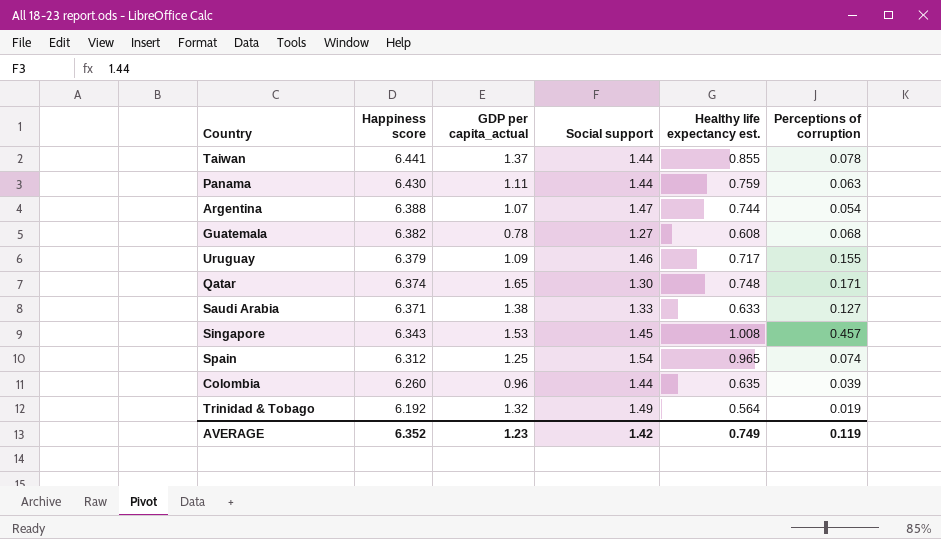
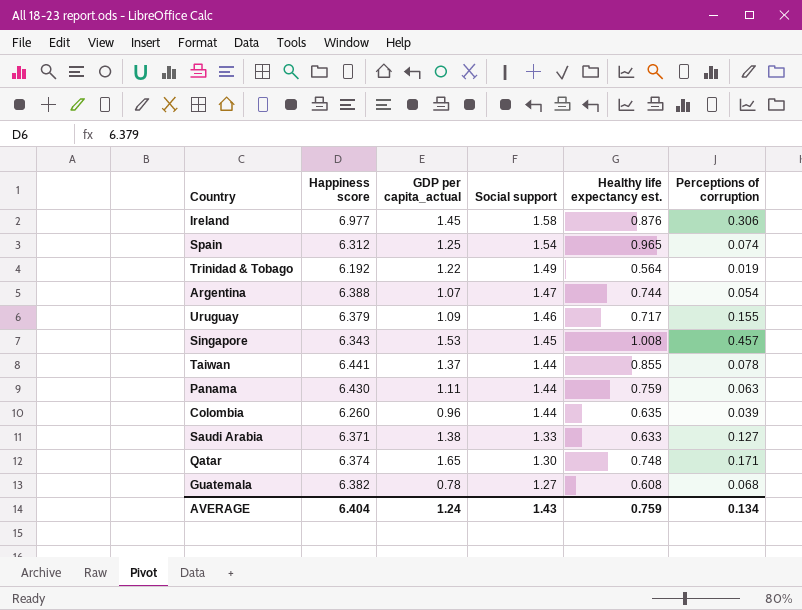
row order: Happiness score descending -> Social support descending
row Ireland: none -> 6.977 | 1.45 | 1.58 | 0.876 | 0.306
Trinidad & Tobago | GDP per capita_actual: 1.32 -> 1.22
AVERAGE | Happiness score: 6.352 -> 6.404
AVERAGE | GDP per capita_actual: 1.23 -> 1.24
AVERAGE | Social support: 1.42 -> 1.43
AVERAGE | Healthy life expectancy est.: 0.749 -> 0.759
AVERAGE | Perceptions of corruption: 0.119 -> 0.134

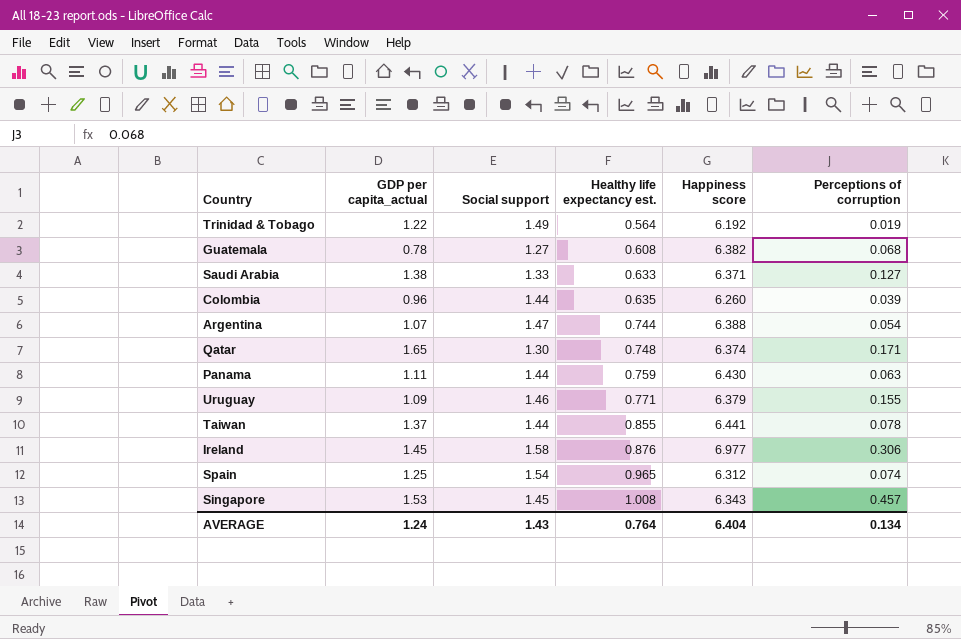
row order: Social support descending -> Healthy life expectancy est. ascending
column Happiness score | position: 2 -> 5
Uruguay | Healthy life expectancy est.: 0.717 -> 0.771
AVERAGE | Healthy life expectancy est.: 0.759 -> 0.764

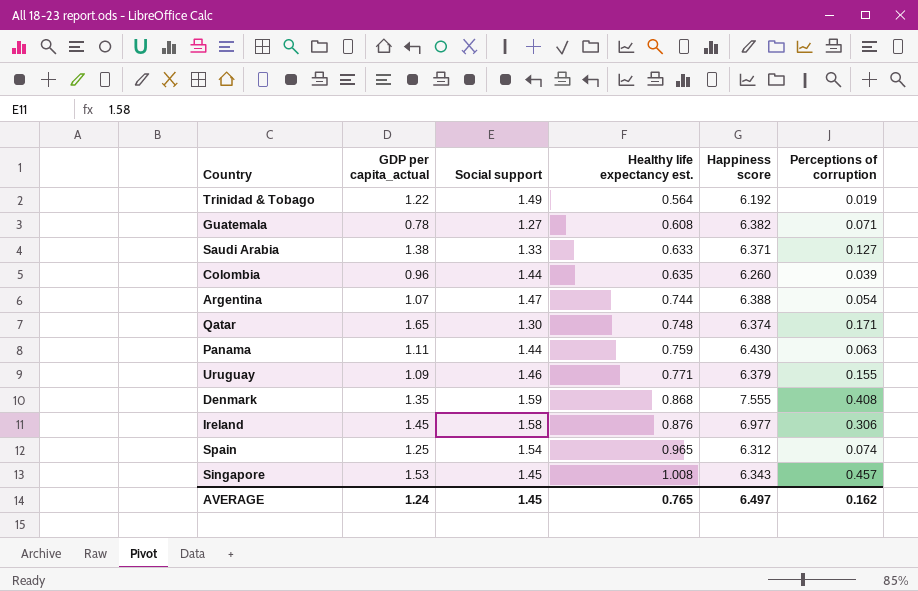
row Taiwan: 1.37 | 1.44 | 0.855 | 6.441 | 0.078 -> none
Guatemala | Perceptions of corruption: 0.068 -> 0.071
row Denmark: none -> 1.35 | 1.59 | 0.868 | 7.555 | 0.408
AVERAGE | Social support: 1.43 -> 1.45
AVERAGE | Healthy life expectancy est.: 0.764 -> 0.765
AVERAGE | Happiness score: 6.404 -> 6.497
AVERAGE | Perceptions of corruption: 0.134 -> 0.162

